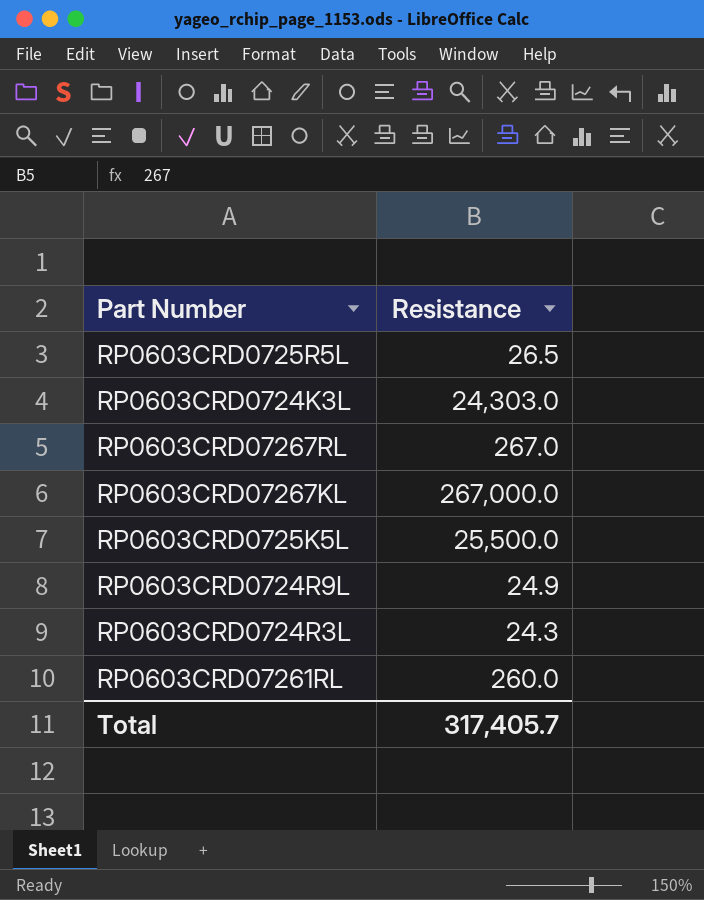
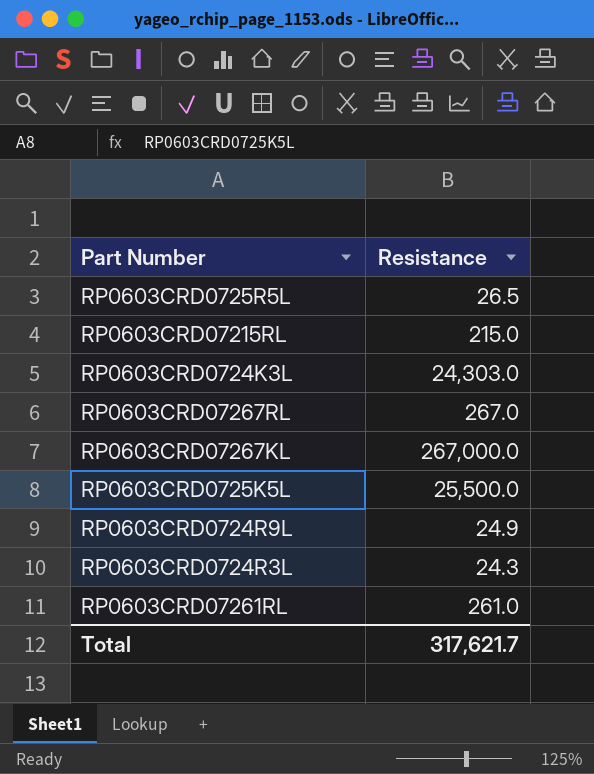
row RP0603CRD07215RL: none -> 215.0
RP0603CRD07261RL | Resistance: 260.0 -> 261.0
Total | Resistance: 317,405.7 -> 317,621.7

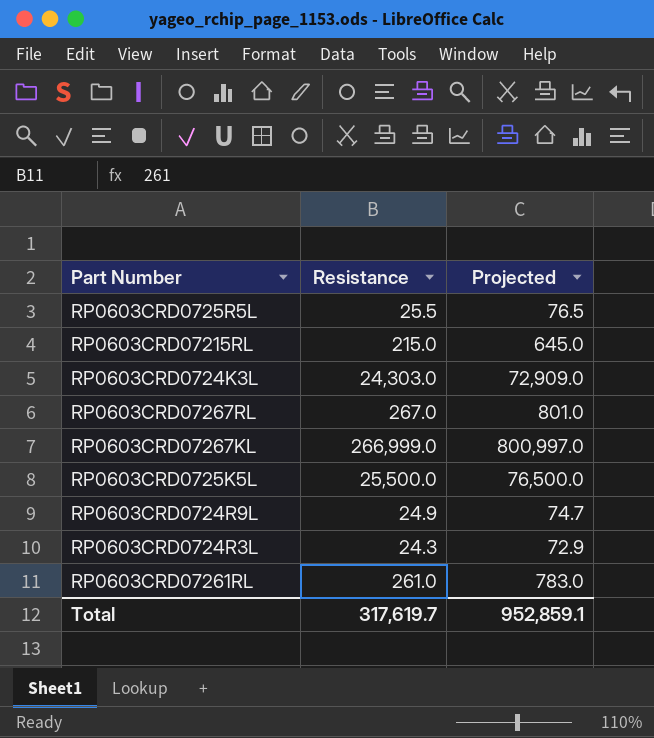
column Projected | formula: none -> [Resistance] * 3
RP0603CRD0725R5L | Resistance: 26.5 -> 25.5
RP0603CRD07267KL | Resistance: 267,000.0 -> 266,999.0
Total | Resistance: 317,621.7 -> 317,619.7

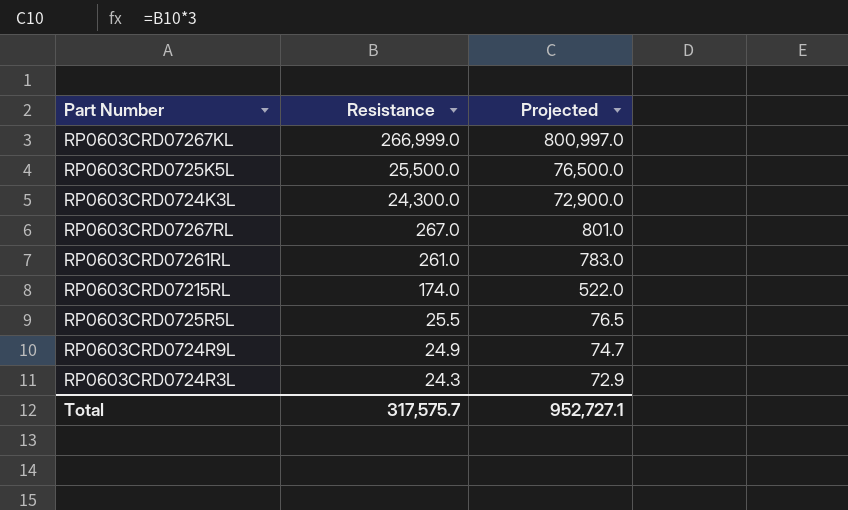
row order: none -> Resistance descending
RP0603CRD0724K3L | Resistance: 24,303.0 -> 24,300.0
RP0603CRD0724K3L | Projected: 72,909.0 -> 72,900.0
RP0603CRD07215RL | Resistance: 215.0 -> 174.0
RP0603CRD07215RL | Projected: 645.0 -> 522.0
Total | Resistance: 317,619.7 -> 317,575.7
Total | Projected: 952,859.1 -> 952,727.1

